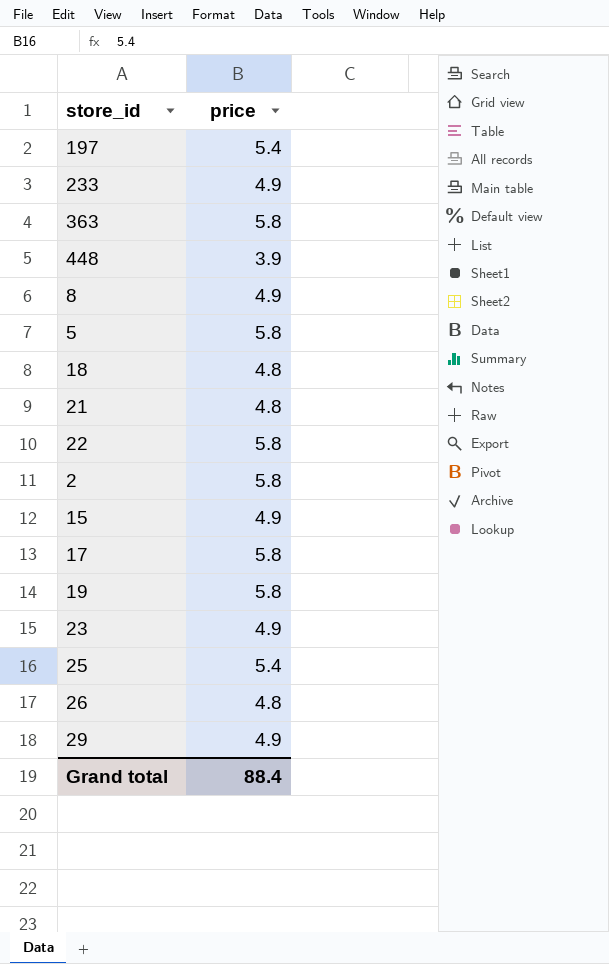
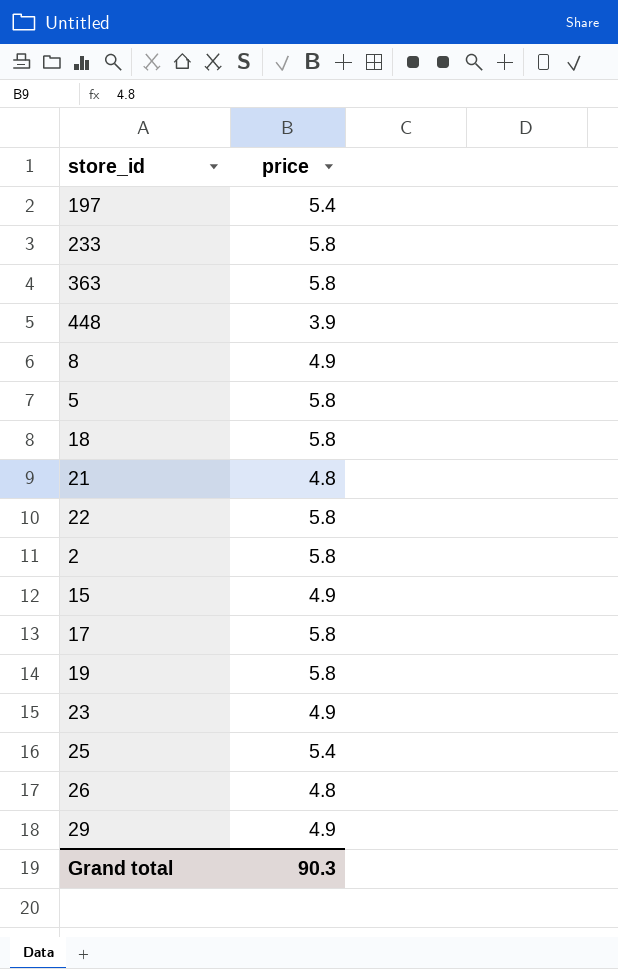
233 | price: 4.9 -> 5.8
18 | price: 4.8 -> 5.8
Grand total | price: 88.4 -> 90.3

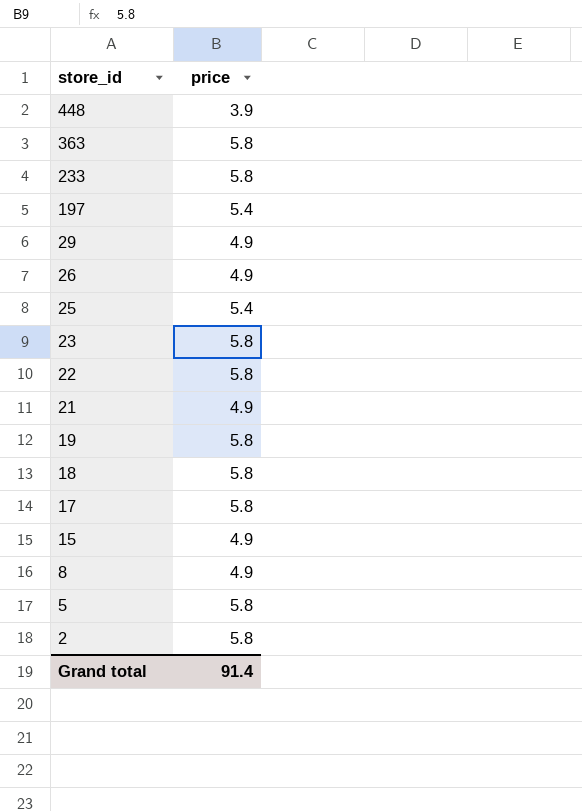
row order: none -> store_id descending
26 | price: 4.8 -> 4.9
23 | price: 4.9 -> 5.8
21 | price: 4.8 -> 4.9
Grand total | price: 90.3 -> 91.4

